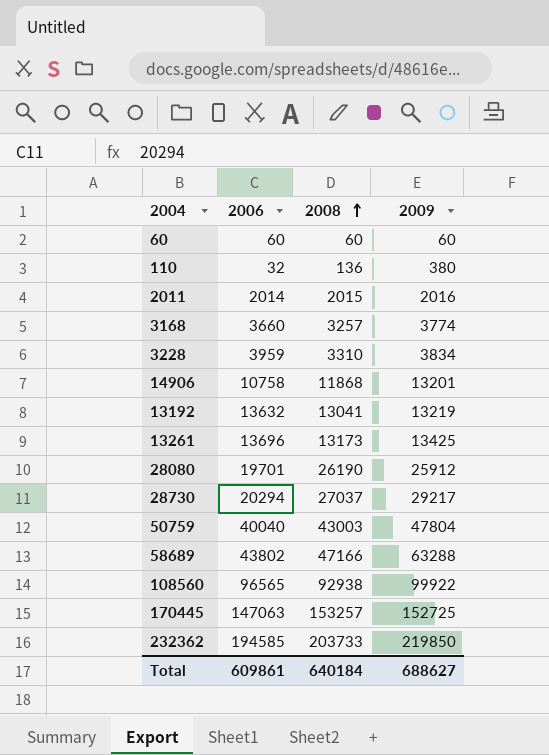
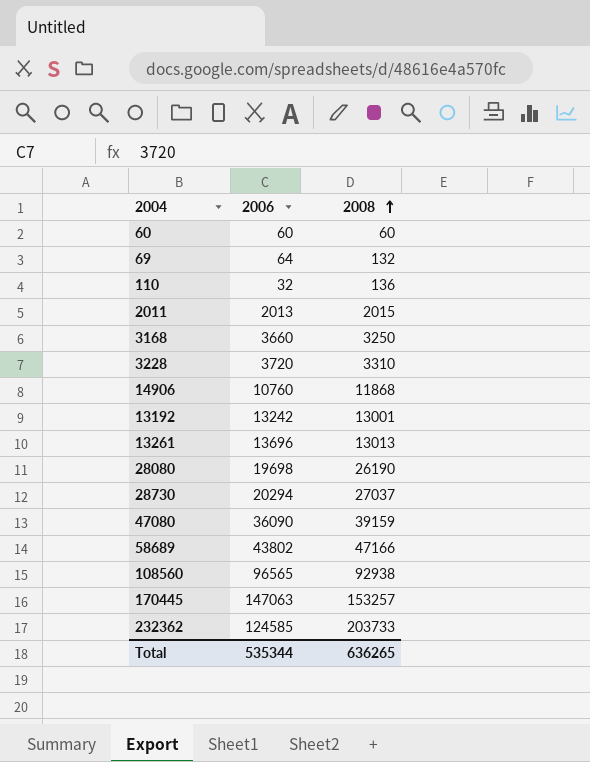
column 2009 | position: 4 -> none
row 50759: 40040 | 43003 | 47804 -> none
row 69: none -> 64 | 132
2011 | 2006: 2014 -> 2013
3168 | 2008: 3257 -> 3250
3228 | 2006: 3959 -> 3720
14906 | 2006: 10758 -> 10760
13192 | 2006: 13632 -> 13242
13192 | 2008: 13041 -> 13001
13261 | 2008: 13173 -> 13013
28080 | 2006: 19701 -> 19698
row 47080: none -> 36090 | 39159
232362 | 2006: 194585 -> 124585
Total | 2006: 609861 -> 535344
Total | 2008: 640184 -> 636265

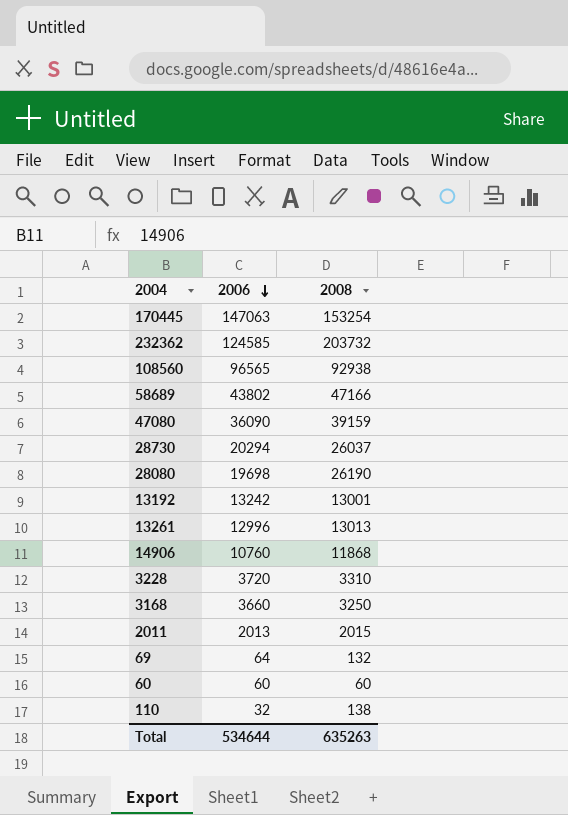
row order: 2008 ascending -> 2006 descending
170445 | 2008: 153257 -> 153254
232362 | 2008: 203733 -> 203732
28730 | 2008: 27037 -> 26037
13261 | 2006: 13696 -> 12996
110 | 2008: 136 -> 138
Total | 2006: 535344 -> 534644
Total | 2008: 636265 -> 635263

